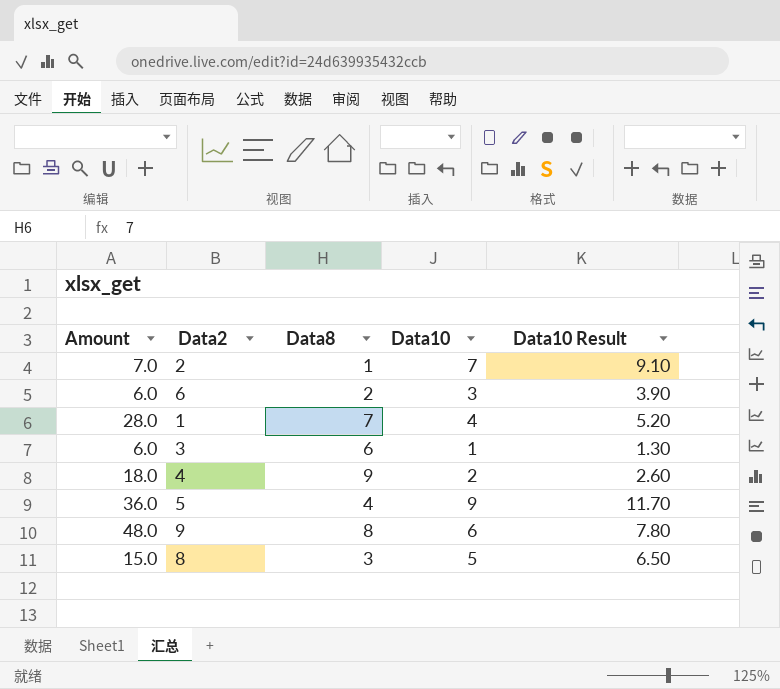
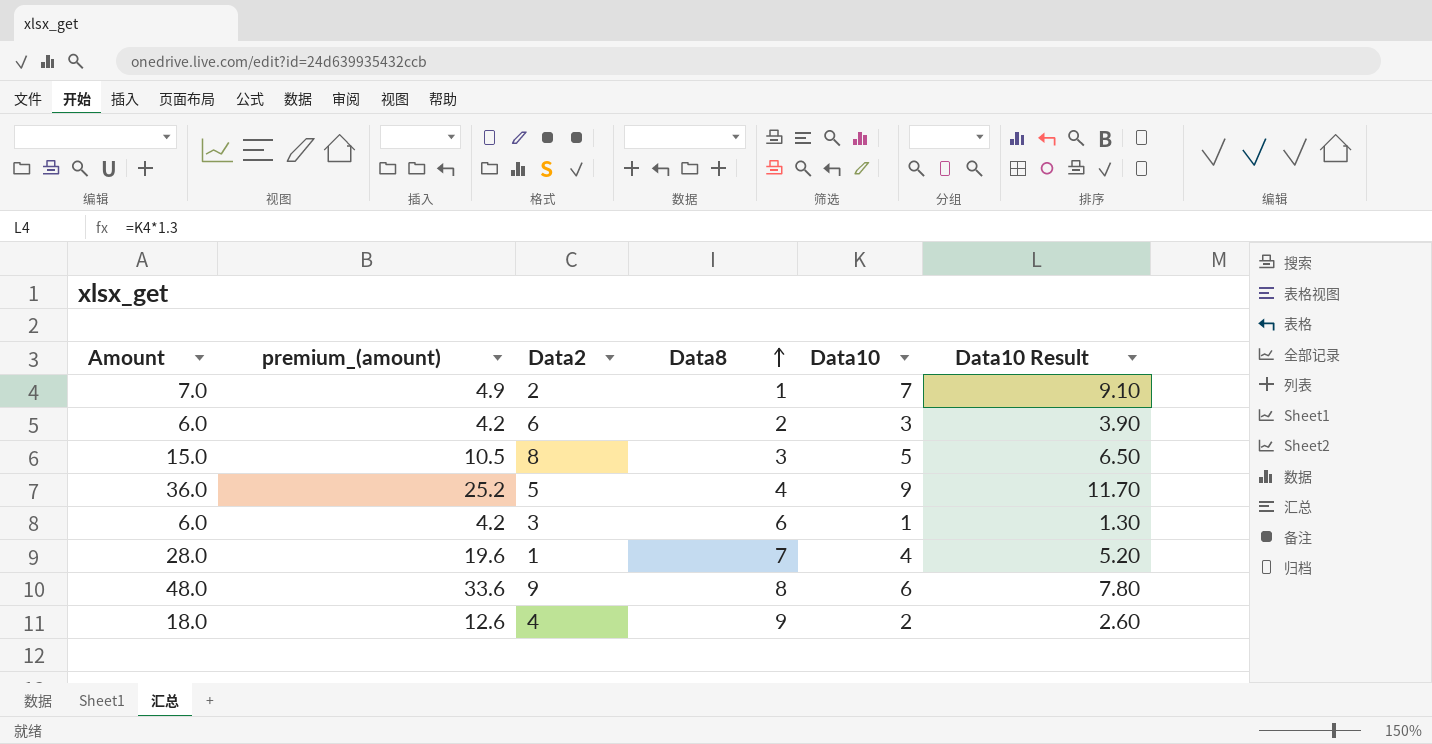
row order: none -> Data8 ascending
column premium_(amount) | formula: none -> [Amount] * 0.7

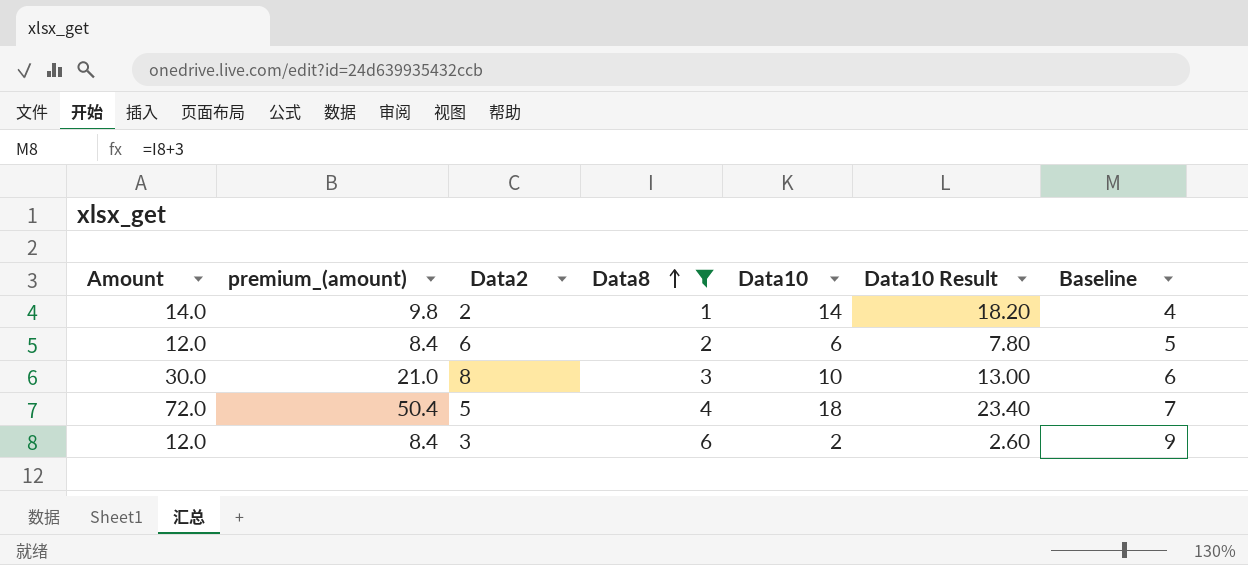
filter: none -> Data8 <= 6
column Baseline | formula: none -> [Data8] + 3
2 | Amount: 7.0 -> 14.0
2 | premium_(amount): 4.9 -> 9.8
2 | Data10: 7 -> 14
2 | Data10 Result: 9.10 -> 18.20
6 | Amount: 6.0 -> 12.0
6 | premium_(amount): 4.2 -> 8.4
6 | Data10: 3 -> 6
6 | Data10 Result: 3.90 -> 7.80
8 | Amount: 15.0 -> 30.0
8 | premium_(amount): 10.5 -> 21.0
8 | Data10: 5 -> 10
8 | Data10 Result: 6.50 -> 13.00
5 | Amount: 36.0 -> 72.0
5 | premium_(amount): 25.2 -> 50.4
5 | Data10: 9 -> 18
5 | Data10 Result: 11.70 -> 23.40
3 | Amount: 6.0 -> 12.0
3 | premium_(amount): 4.2 -> 8.4
3 | Data10: 1 -> 2
3 | Data10 Result: 1.30 -> 2.60

